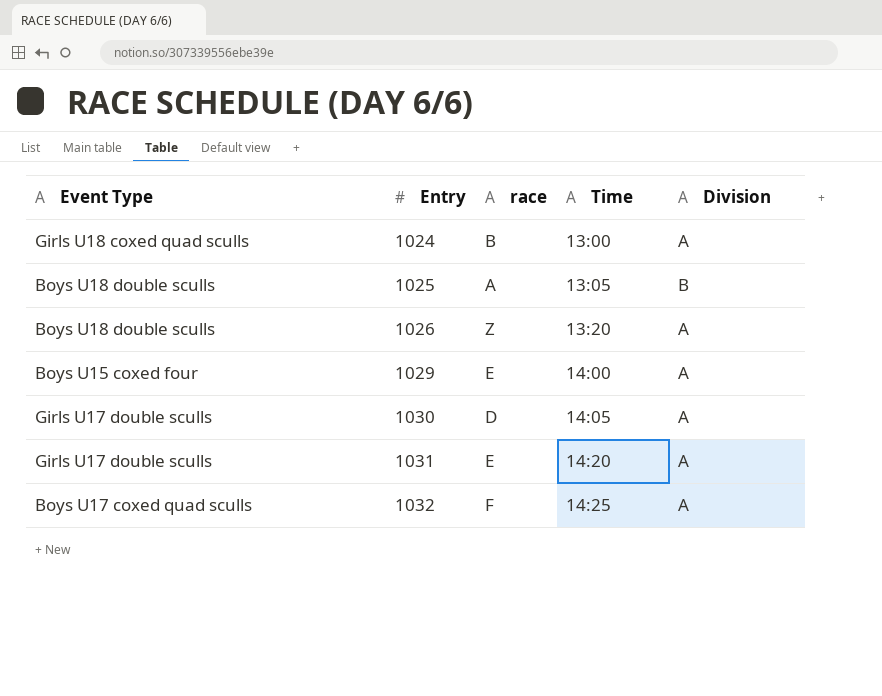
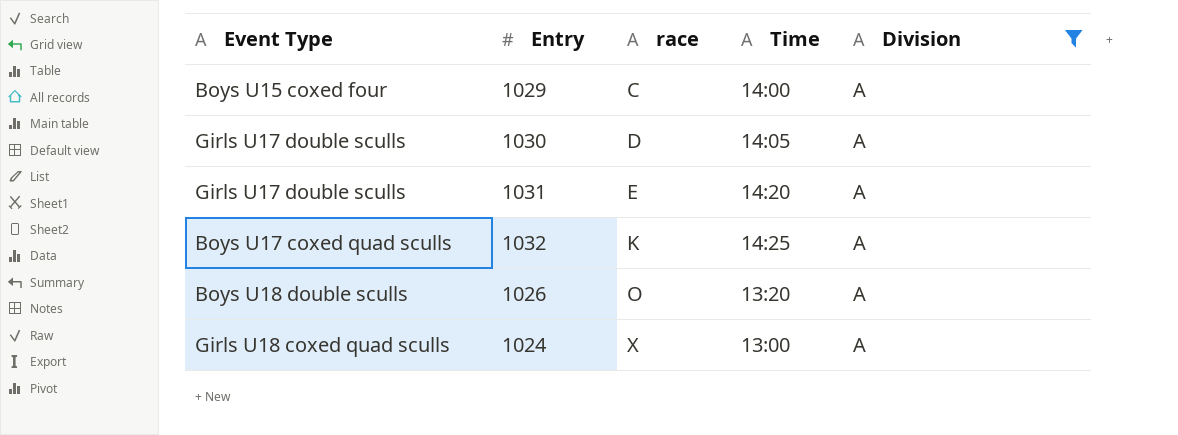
filter: none -> Division = A
row order: Entry ascending -> race ascending
1029 | race: E -> C
1032 | race: F -> K
1026 | race: Z -> O
1024 | race: B -> X

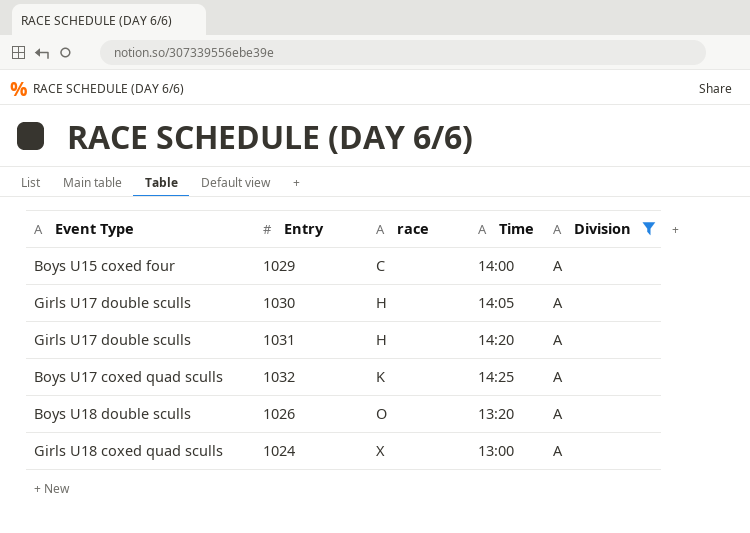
1030 | race: D -> H
1031 | race: E -> H

